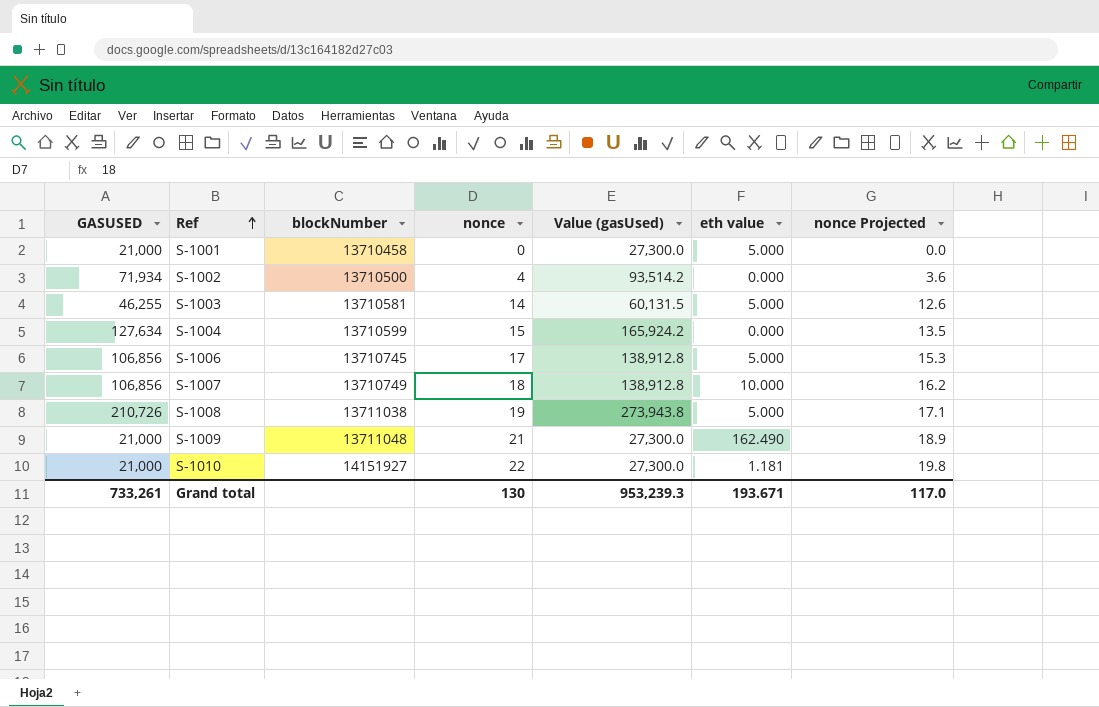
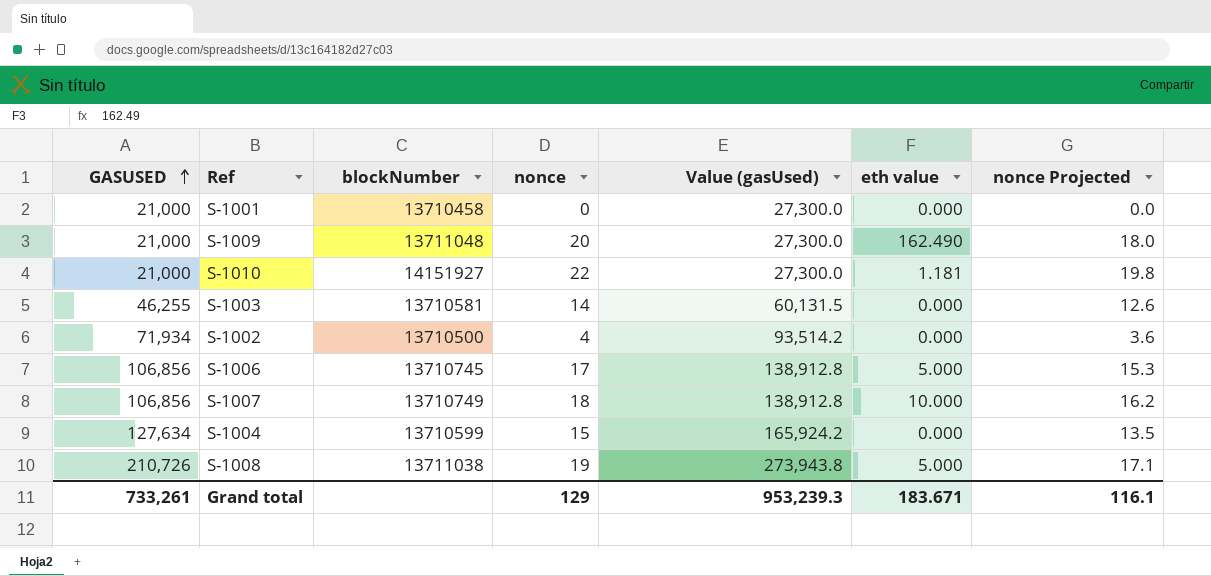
row order: Ref ascending -> GASUSED ascending
S-1001 | eth value: 5.000 -> 0.000
S-1009 | nonce: 21 -> 20
S-1009 | nonce Projected: 18.9 -> 18.0
S-1003 | eth value: 5.000 -> 0.000
Grand total | nonce: 130 -> 129
Grand total | eth value: 193.671 -> 183.671
Grand total | nonce Projected: 117.0 -> 116.1

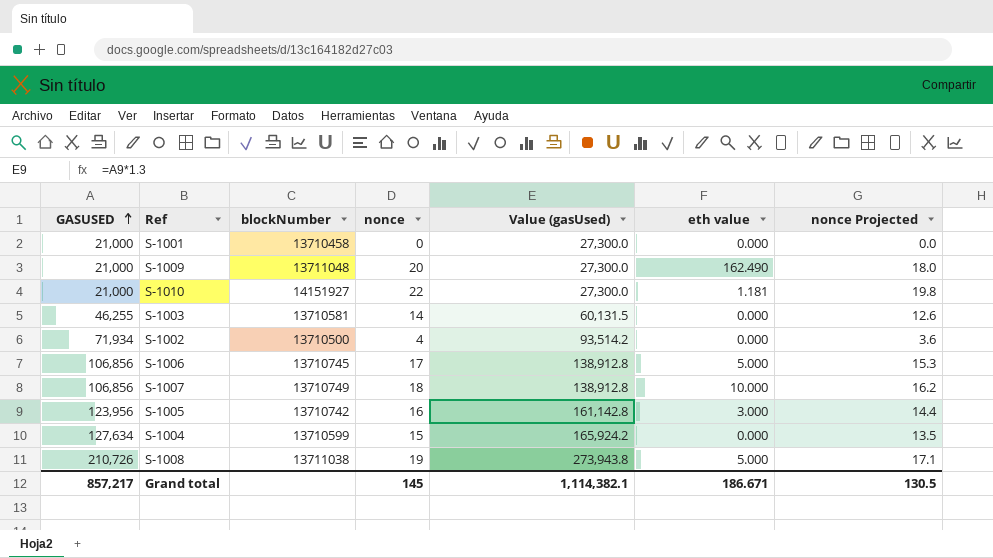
row S-1005: none -> 123,956 | 13710742 | 16 | 161,142.8 | 3.000 | 14.4
Grand total | GASUSED: 733,261 -> 857,217
Grand total | nonce: 129 -> 145
Grand total | Value (gasUsed): 953,239.3 -> 1,114,382.1
Grand total | eth value: 183.671 -> 186.671
Grand total | nonce Projected: 116.1 -> 130.5

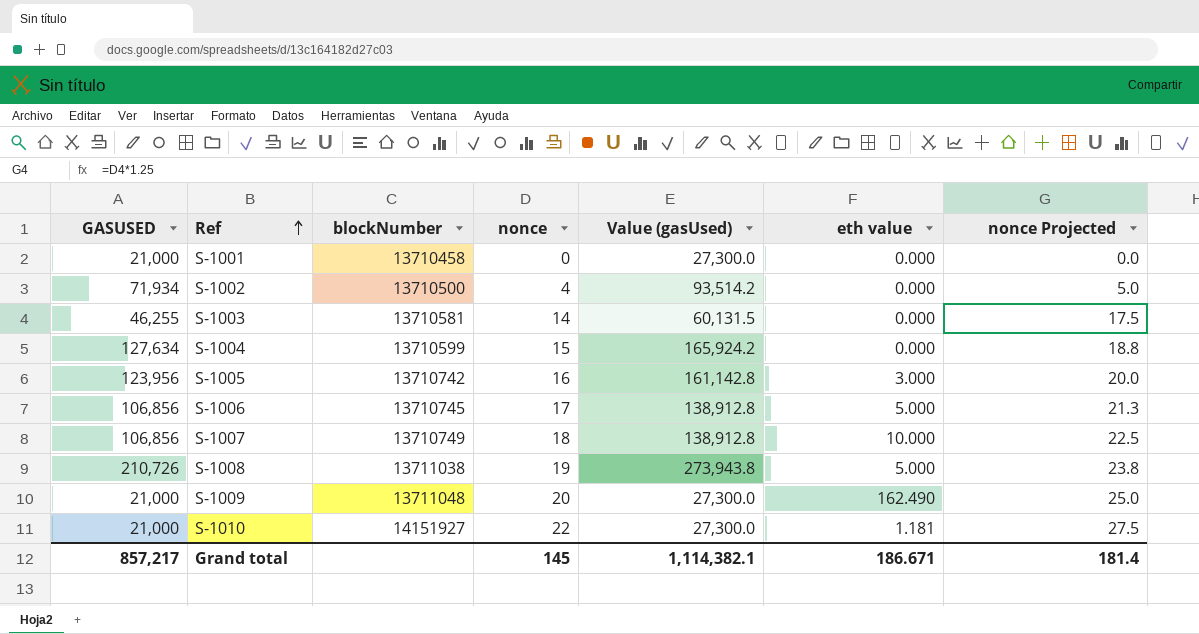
row order: GASUSED ascending -> Ref ascending
column nonce Projected | formula: [nonce] * 0.9 -> [nonce] * 1.25
Grand total | nonce Projected: 130.5 -> 181.4

